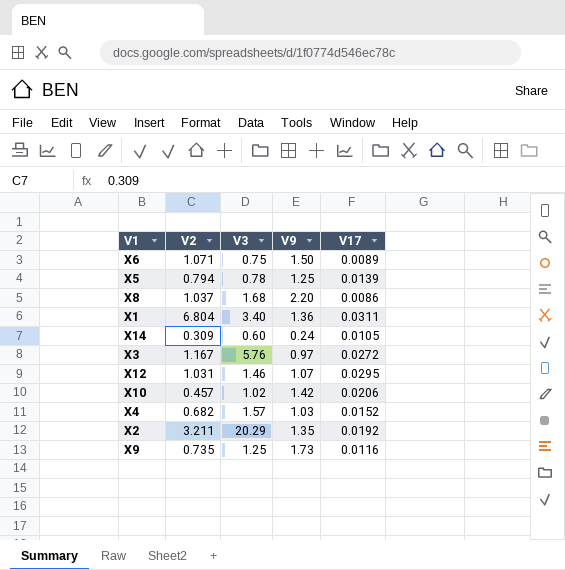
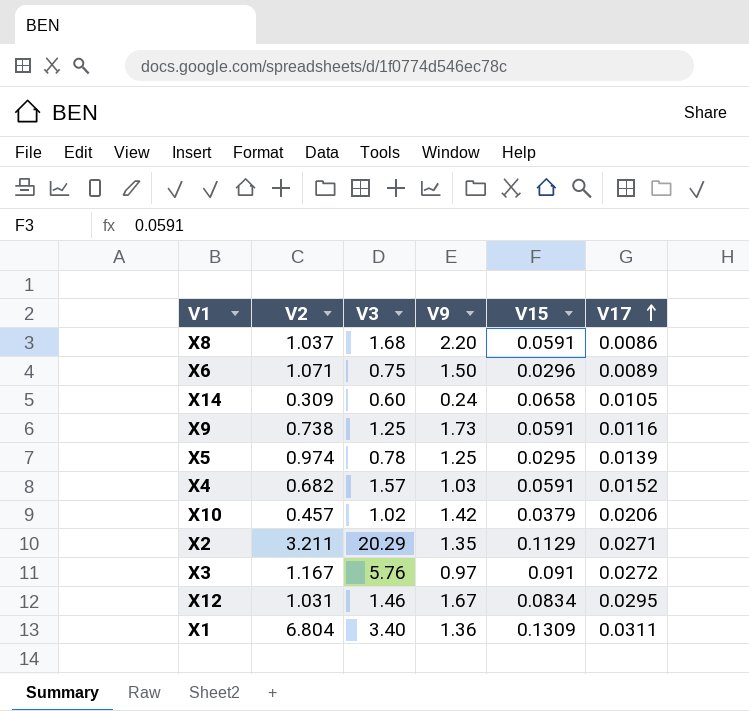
row order: none -> V17 ascending
column V15 | position: none -> 5
X9 | V2: 0.735 -> 0.738
X5 | V2: 0.794 -> 0.974
X2 | V17: 0.0192 -> 0.0271
X12 | V9: 1.07 -> 1.67

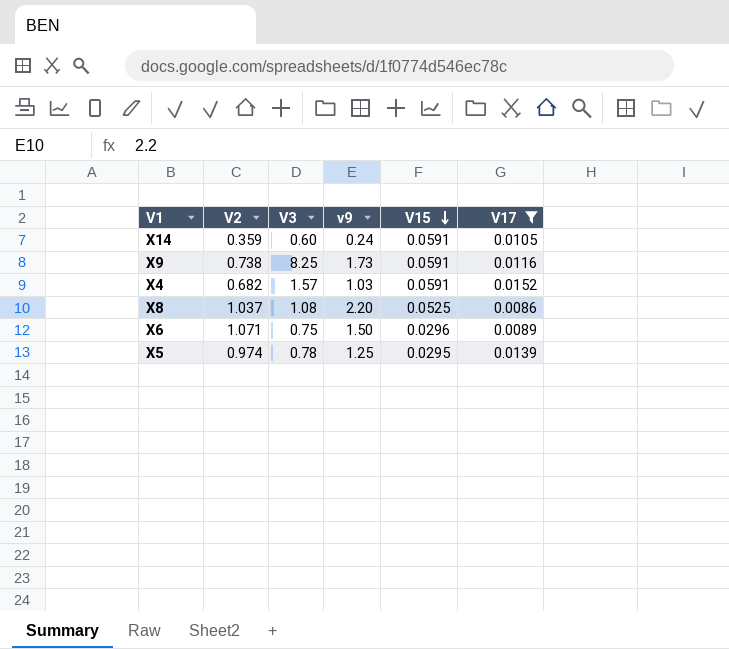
filter: none -> V17 <= 0.0152
row order: V17 ascending -> V15 descending
column name: V9 -> v9
X14 | V2: 0.309 -> 0.359
X14 | V15: 0.0658 -> 0.0591
X9 | V3: 1.25 -> 8.25
X8 | V3: 1.68 -> 1.08
X8 | V15: 0.0591 -> 0.0525

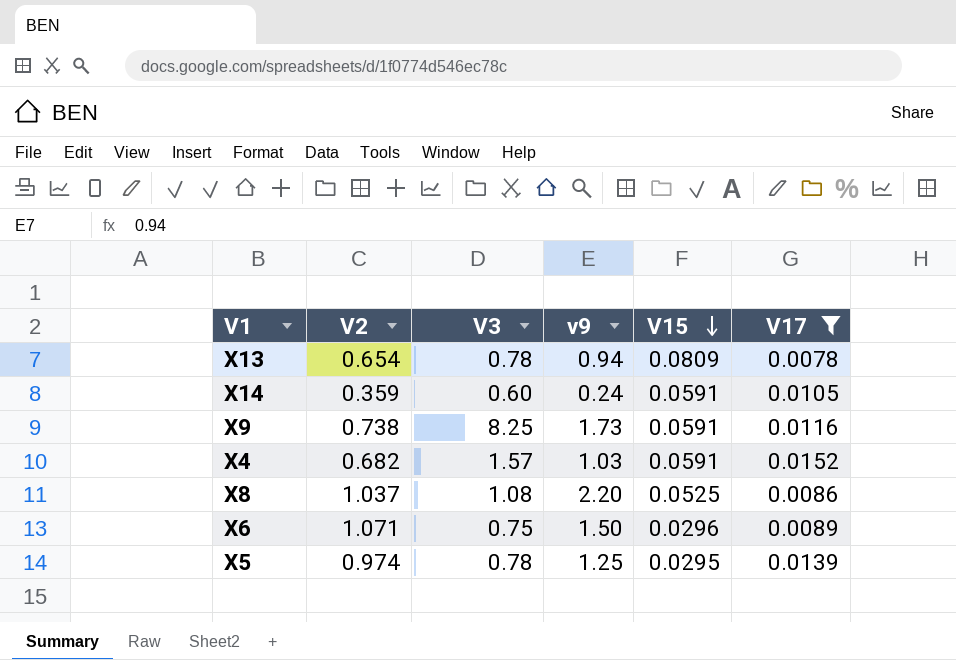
row X13: none -> 0.654 | 0.78 | 0.94 | 0.0809 | 0.0078

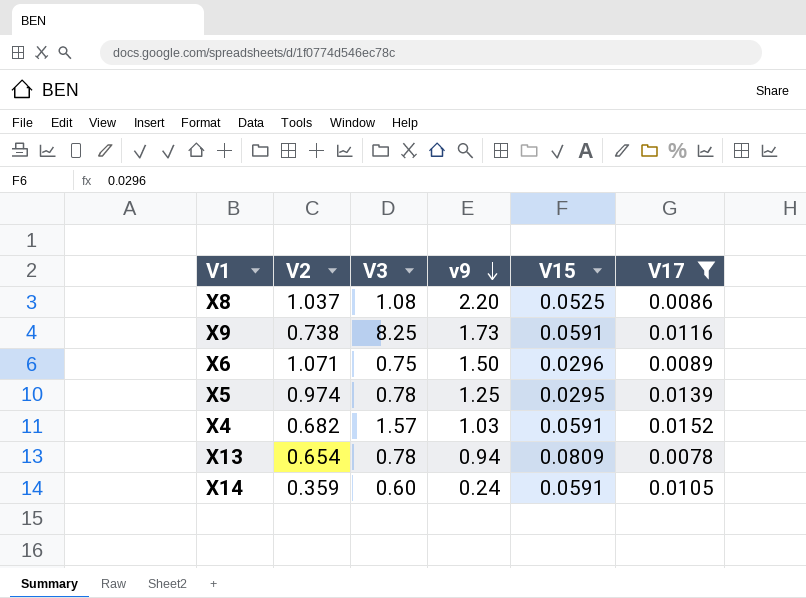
row order: V15 descending -> v9 descending

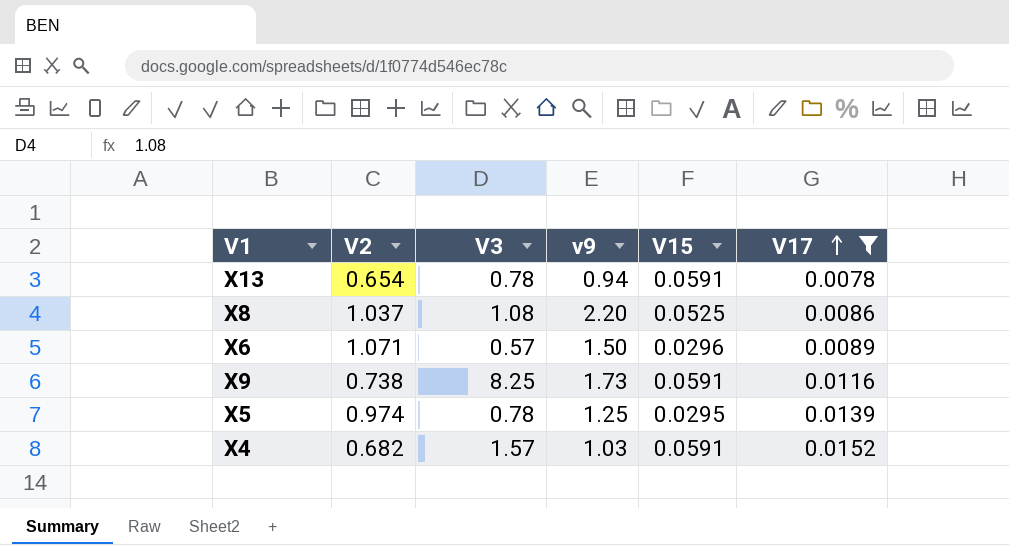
row order: v9 descending -> V17 ascending
row X14: 0.359 | 0.60 | 0.24 | 0.0591 | 0.0105 -> none
X13 | V15: 0.0809 -> 0.0591
X6 | V3: 0.75 -> 0.57

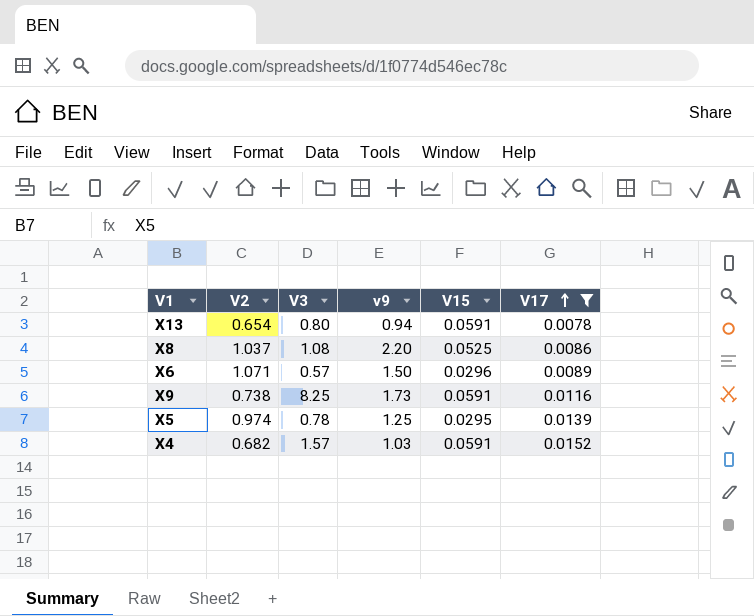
X13 | V3: 0.78 -> 0.80

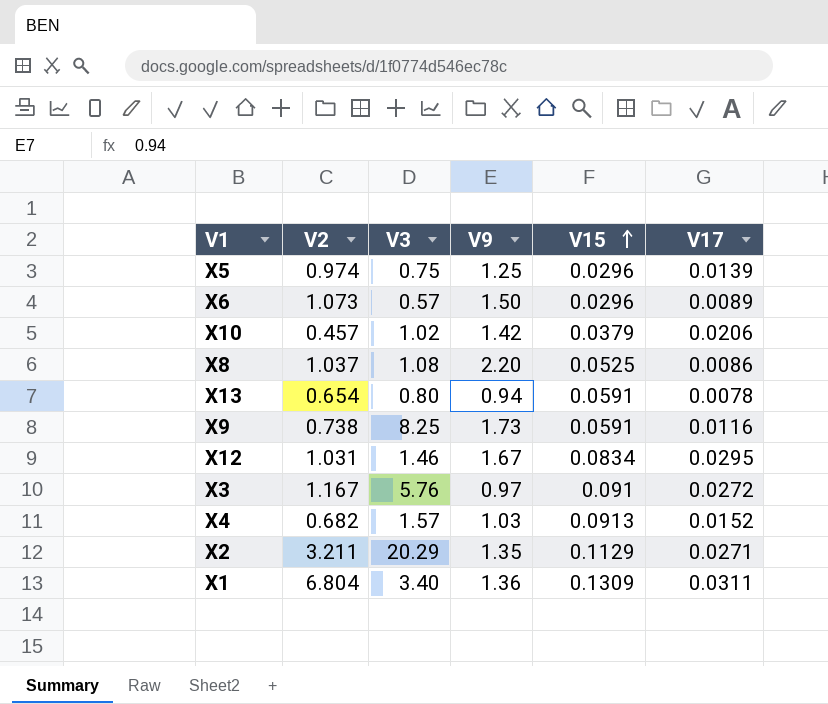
filter: V17 <= 0.0152 -> none
row order: V17 ascending -> V15 ascending
column name: v9 -> V9
X5 | V3: 0.78 -> 0.75
X5 | V15: 0.0295 -> 0.0296
X6 | V2: 1.071 -> 1.073
X4 | V15: 0.0591 -> 0.0913

